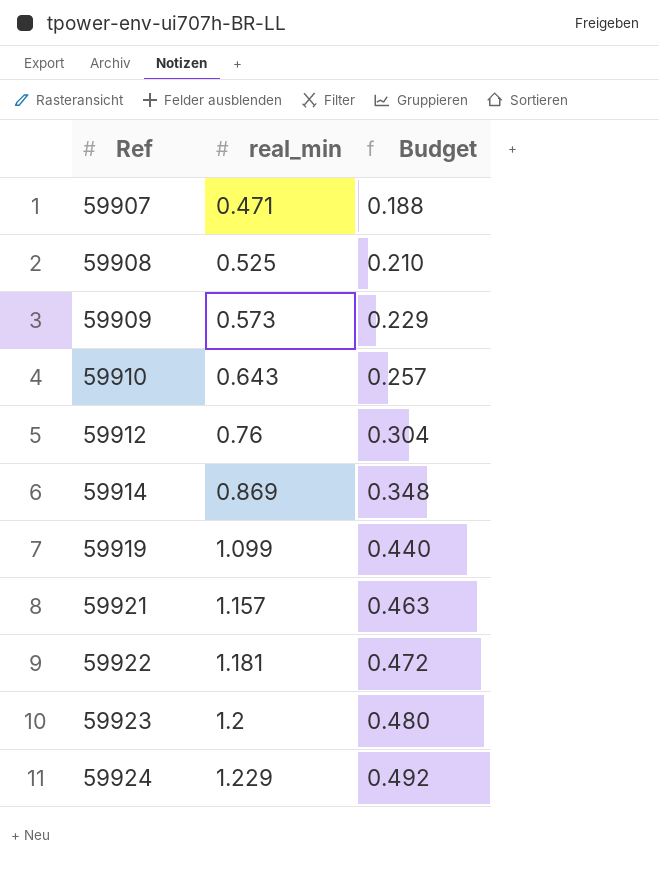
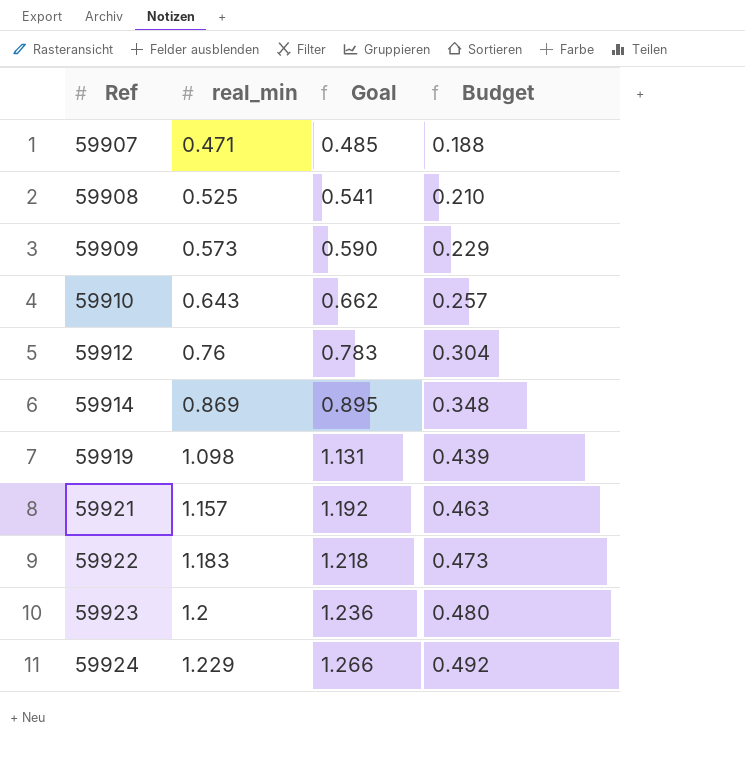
column Goal | formula: none -> [real_min] * 1.03
59919 | real_min: 1.099 -> 1.098
59919 | Budget: 0.440 -> 0.439
59922 | real_min: 1.181 -> 1.183
59922 | Budget: 0.472 -> 0.473

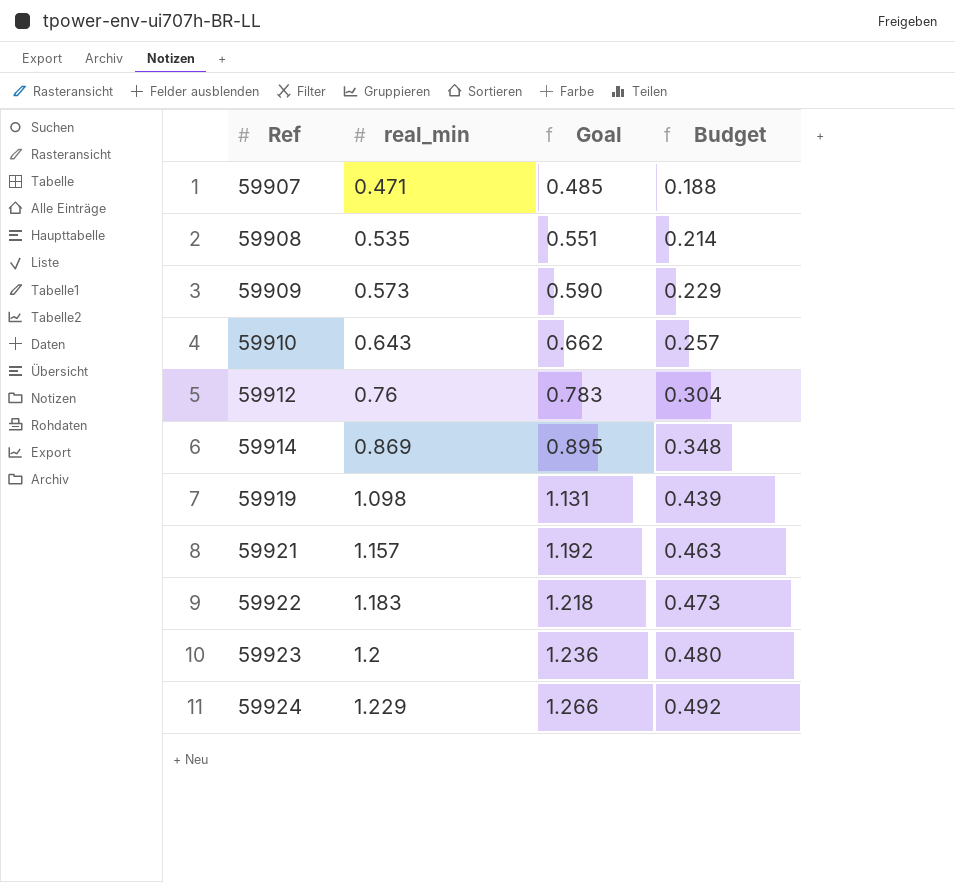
59908 | real_min: 0.525 -> 0.535
59908 | Goal: 0.541 -> 0.551
59908 | Budget: 0.210 -> 0.214

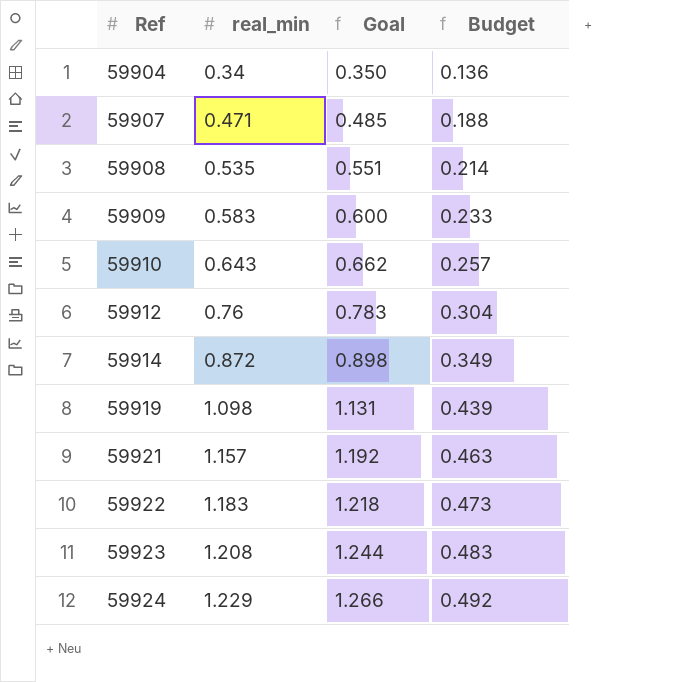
row 59904: none -> 0.34 | 0.350 | 0.136
59909 | real_min: 0.573 -> 0.583
59909 | Goal: 0.590 -> 0.600
59909 | Budget: 0.229 -> 0.233
59914 | real_min: 0.869 -> 0.872
59914 | Goal: 0.895 -> 0.898
59914 | Budget: 0.348 -> 0.349
59923 | real_min: 1.2 -> 1.208
59923 | Goal: 1.236 -> 1.244
59923 | Budget: 0.480 -> 0.483

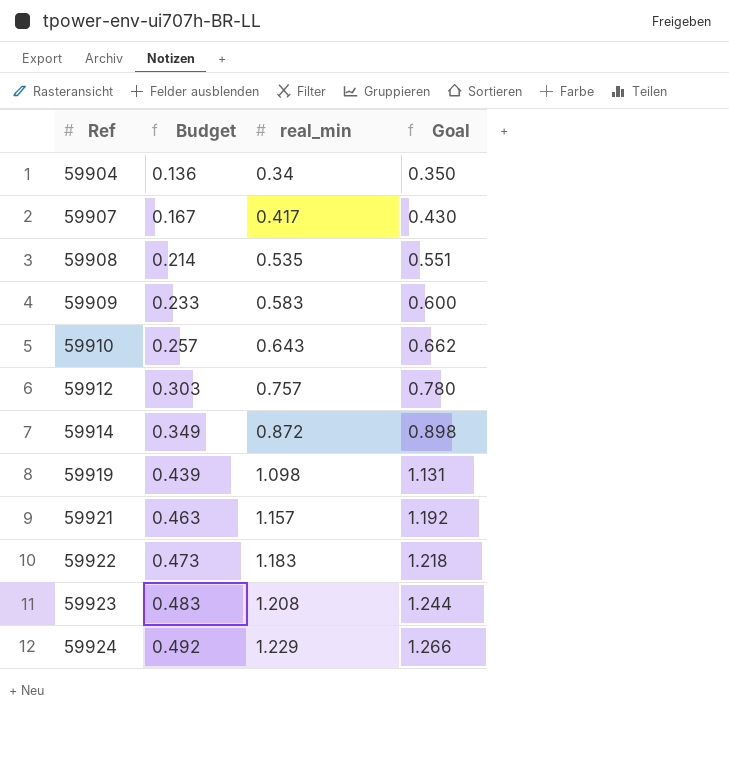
column Budget | position: 4 -> 2
59907 | Budget: 0.188 -> 0.167
59907 | real_min: 0.471 -> 0.417
59907 | Goal: 0.485 -> 0.430
59912 | Budget: 0.304 -> 0.303
59912 | real_min: 0.76 -> 0.757
59912 | Goal: 0.783 -> 0.780

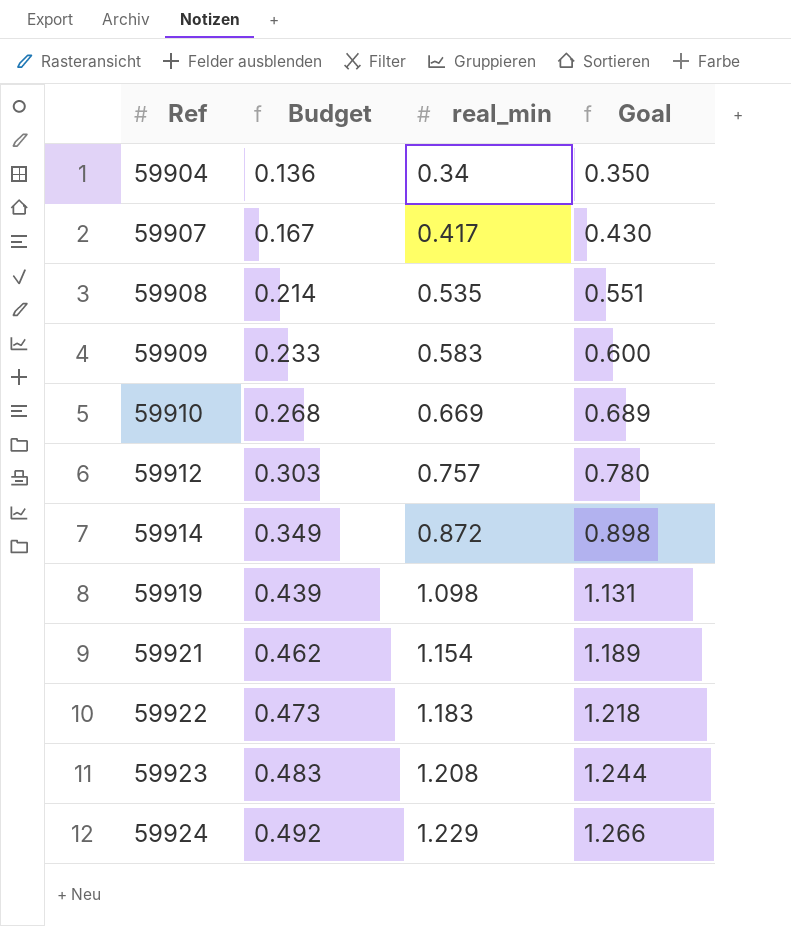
59910 | Budget: 0.257 -> 0.268
59910 | real_min: 0.643 -> 0.669
59910 | Goal: 0.662 -> 0.689
59921 | Budget: 0.463 -> 0.462
59921 | real_min: 1.157 -> 1.154
59921 | Goal: 1.192 -> 1.189

